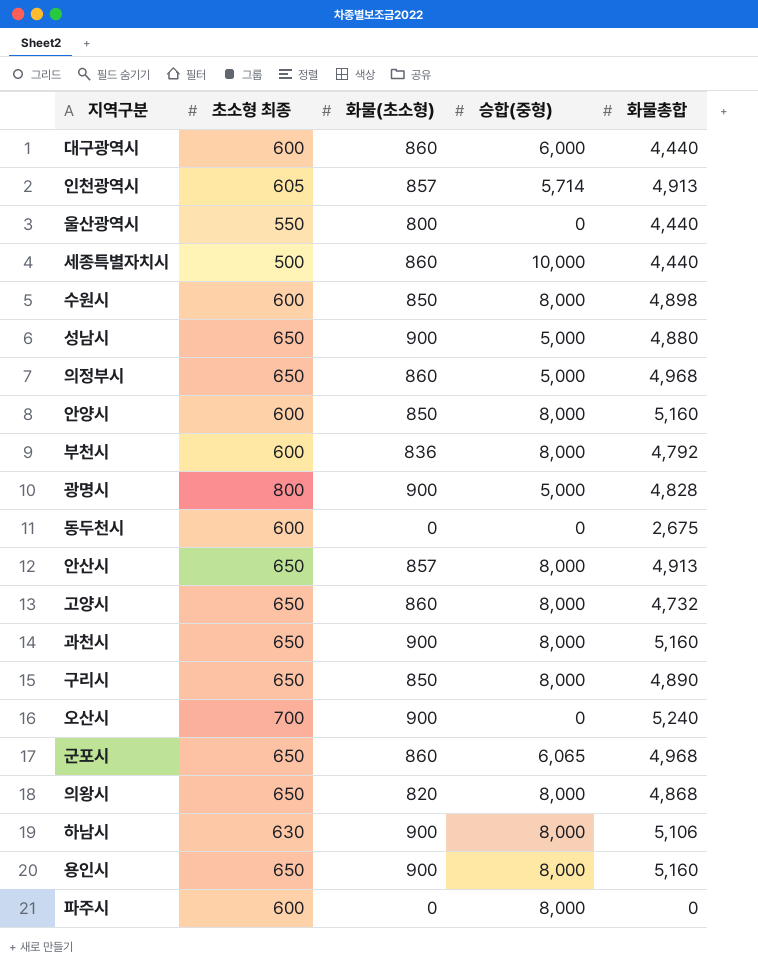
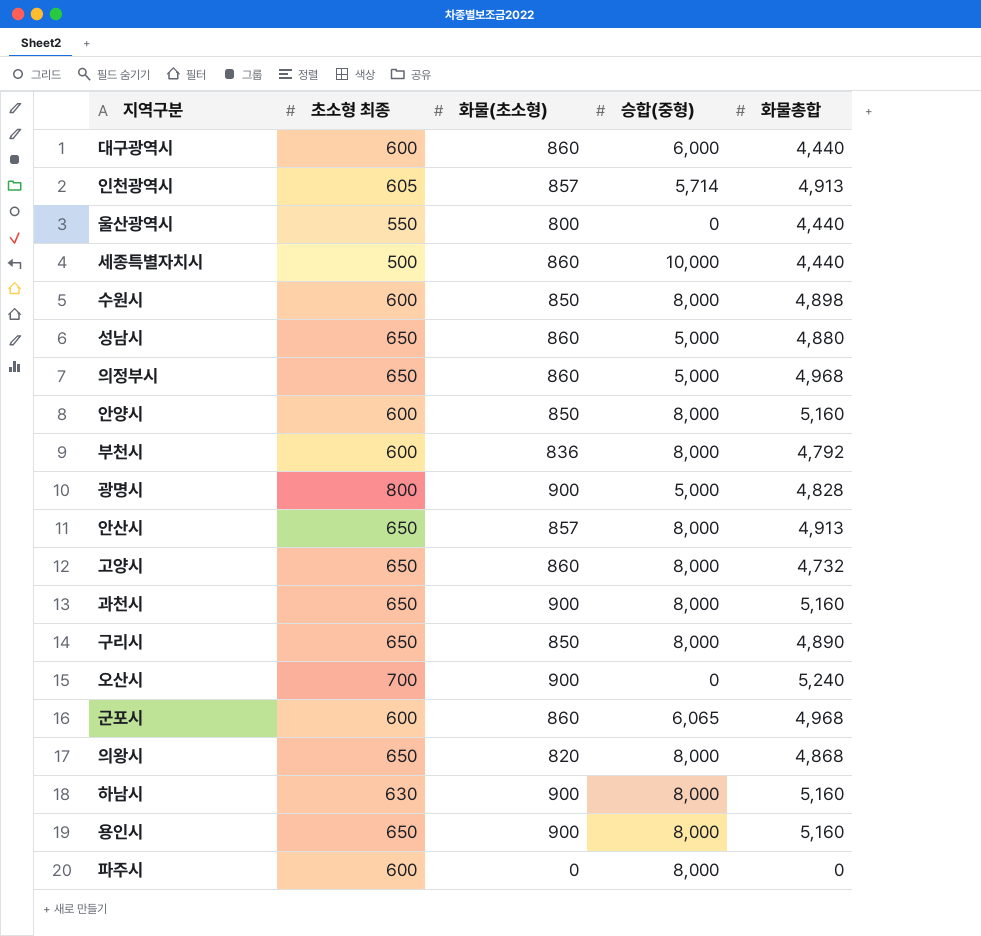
row 동두천시: 600 | 0 | 0 | 2,675 -> none
성남시 | 화물(초소형): 900 -> 860
군포시 | 초소형 최종: 650 -> 600
하남시 | 화물총합: 5,106 -> 5,160

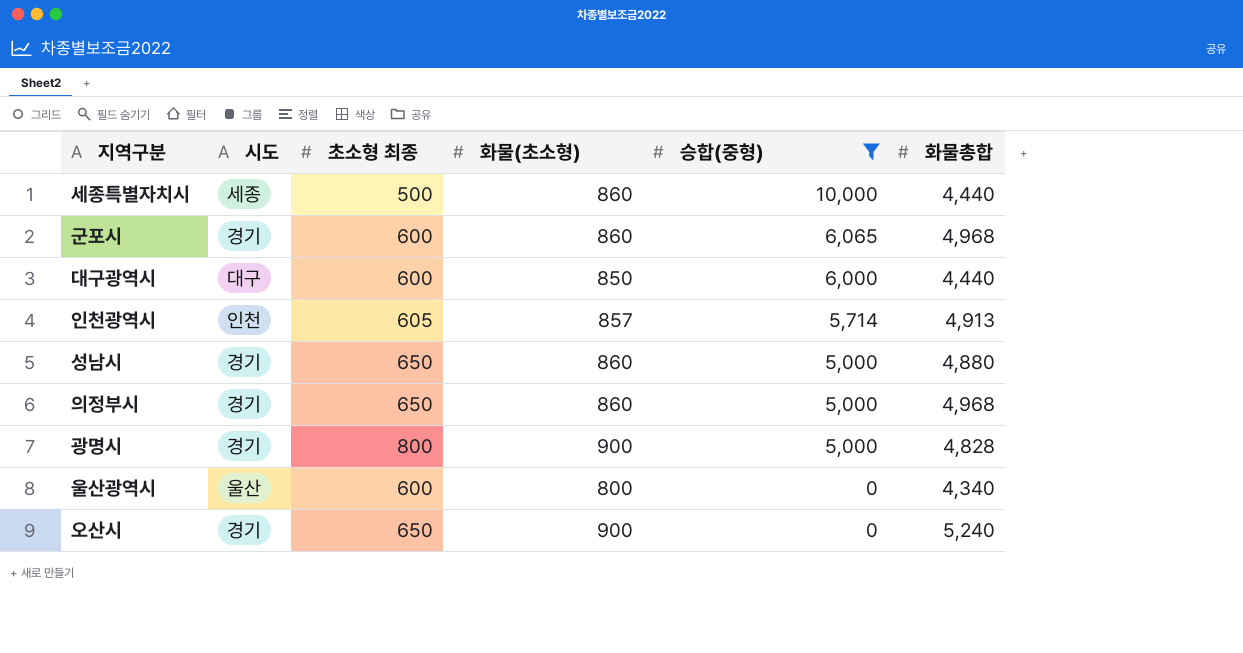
filter: none -> 승합(중형) != 8,000
row order: none -> 승합(중형) descending
column 시도 | position: none -> 2
대구광역시 | 화물(초소형): 860 -> 850
울산광역시 | 초소형 최종: 550 -> 600
울산광역시 | 화물총합: 4,440 -> 4,340
오산시 | 초소형 최종: 700 -> 650

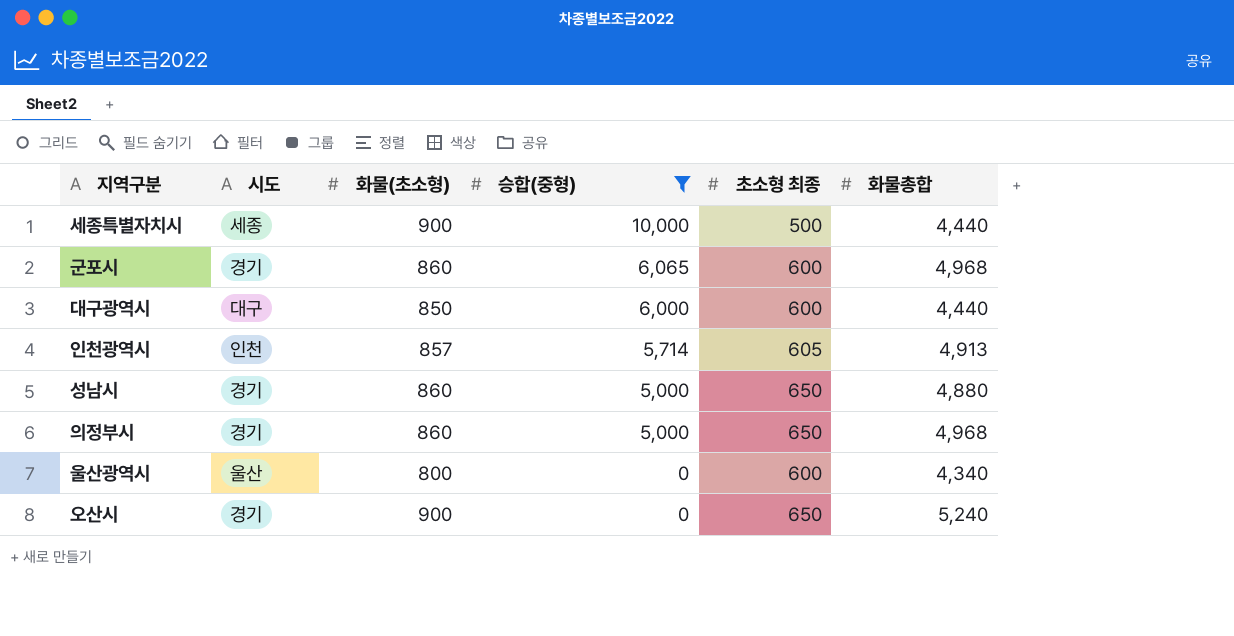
column 초소형 최종 | position: 3 -> 5
row 광명시: 경기 | 800 | 900 | 5,000 | 4,828 -> none
세종특별자치시 | 화물(초소형): 860 -> 900

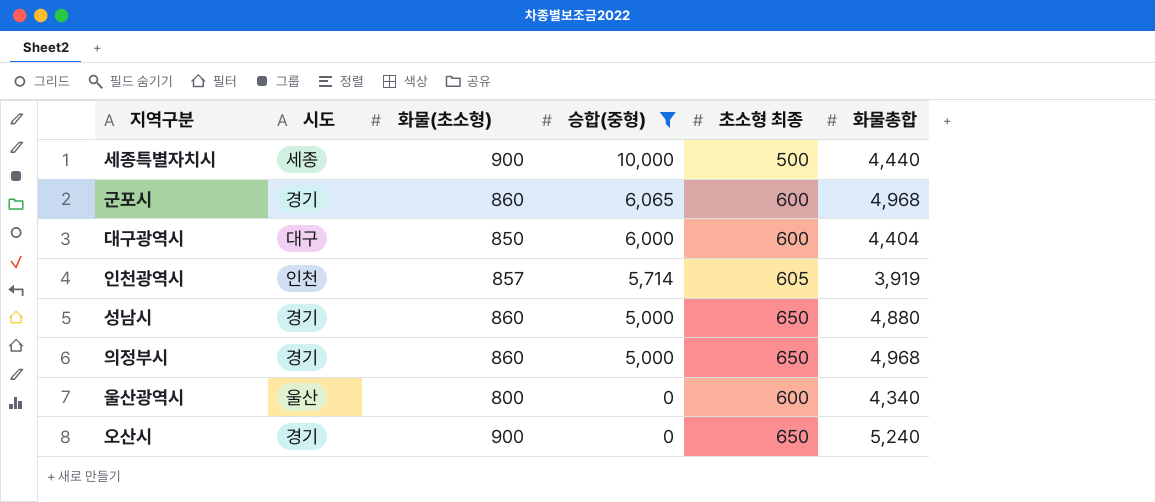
대구광역시 | 화물총합: 4,440 -> 4,404
인천광역시 | 화물총합: 4,913 -> 3,919

